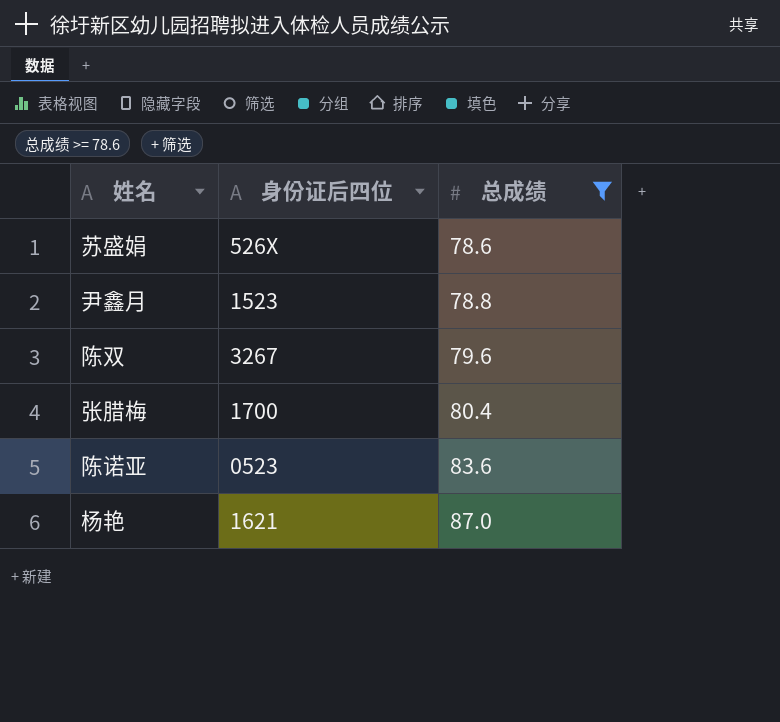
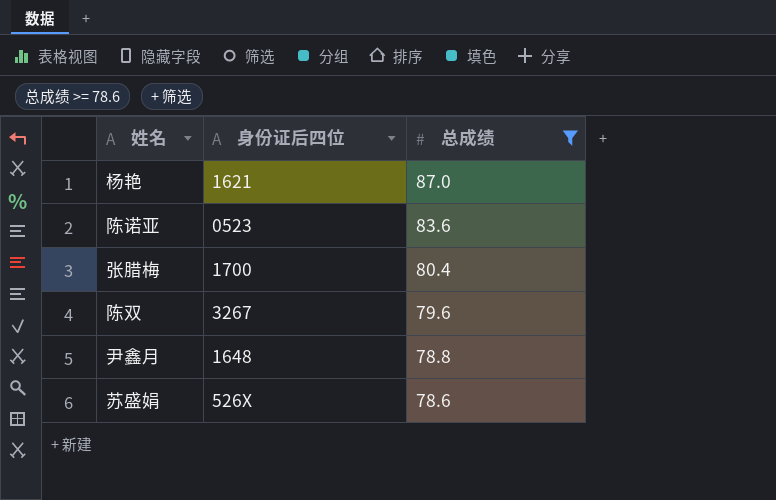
row order: 总成绩 ascending -> 总成绩 descending
尹鑫月 | 身份证后四位: 1523 -> 1648

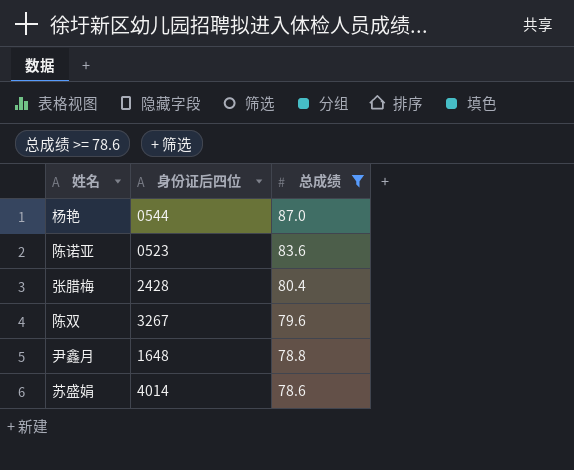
杨艳 | 身份证后四位: 1621 -> 0544
张腊梅 | 身份证后四位: 1700 -> 2428
苏盛娟 | 身份证后四位: 526X -> 4014

